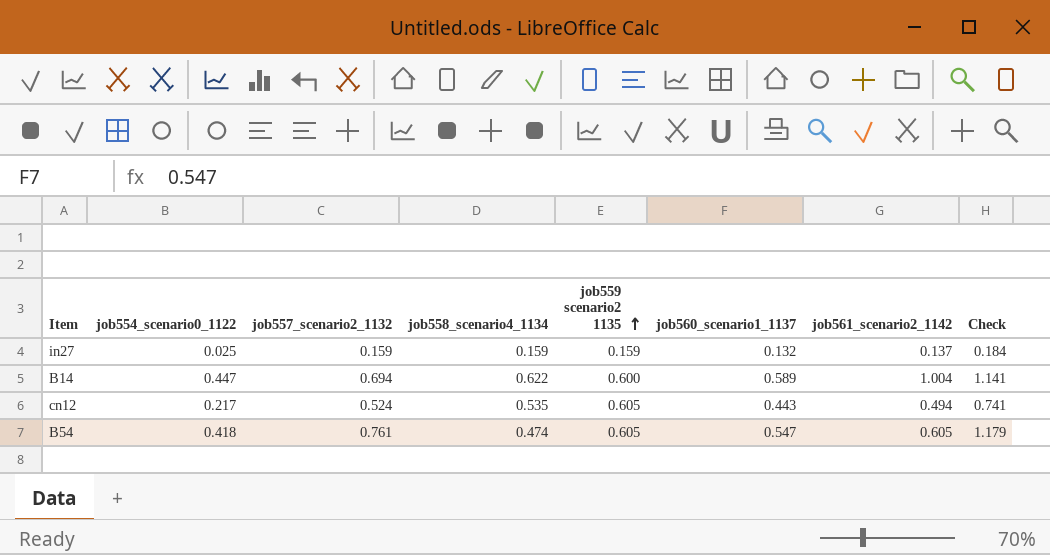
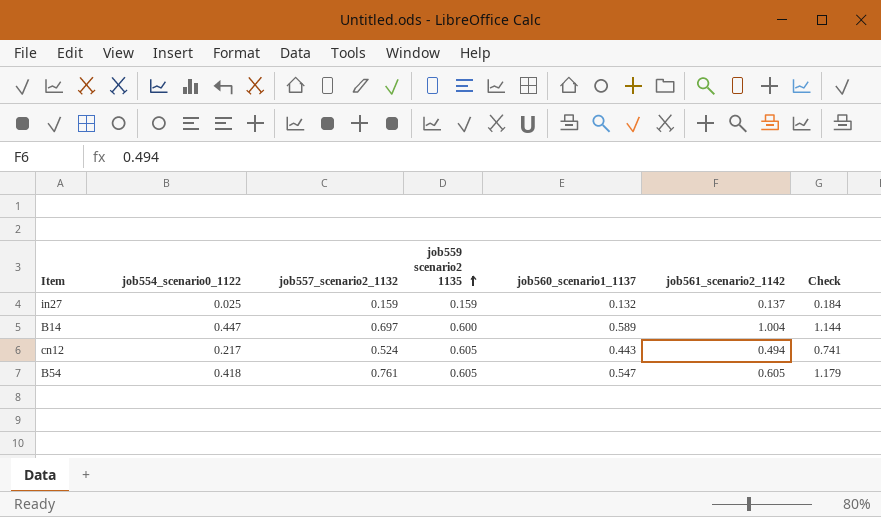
column job558_scenario4_1134 | position: 4 -> none
B14 | job557_scenario2_1132: 0.694 -> 0.697
B14 | Check: 1.141 -> 1.144

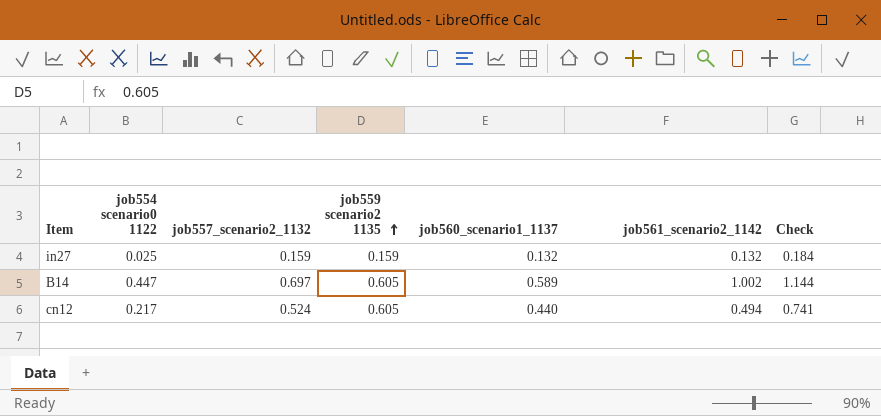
column name: job554_scenario0_1122 -> job554 scenario0 1122
row B54: 0.418 | 0.761 | 0.605 | 0.547 | 0.605 | 1.179 -> none
in27 | job561_scenario2_1142: 0.137 -> 0.132
B14 | job559 scenario2 1135: 0.600 -> 0.605
B14 | job561_scenario2_1142: 1.004 -> 1.002
cn12 | job560_scenario1_1137: 0.443 -> 0.440

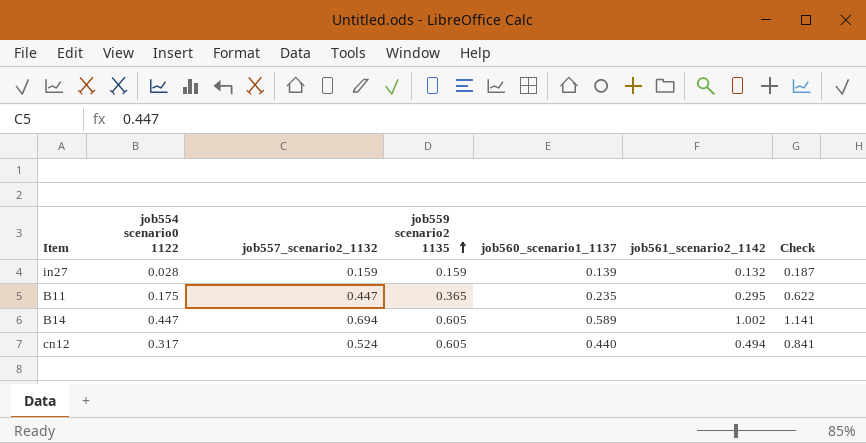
in27 | job554 scenario0 1122: 0.025 -> 0.028
in27 | job560_scenario1_1137: 0.132 -> 0.139
in27 | Check: 0.184 -> 0.187
row B11: none -> 0.175 | 0.447 | 0.365 | 0.235 | 0.295 | 0.622
B14 | job557_scenario2_1132: 0.697 -> 0.694
B14 | Check: 1.144 -> 1.141
cn12 | job554 scenario0 1122: 0.217 -> 0.317
cn12 | Check: 0.741 -> 0.841

